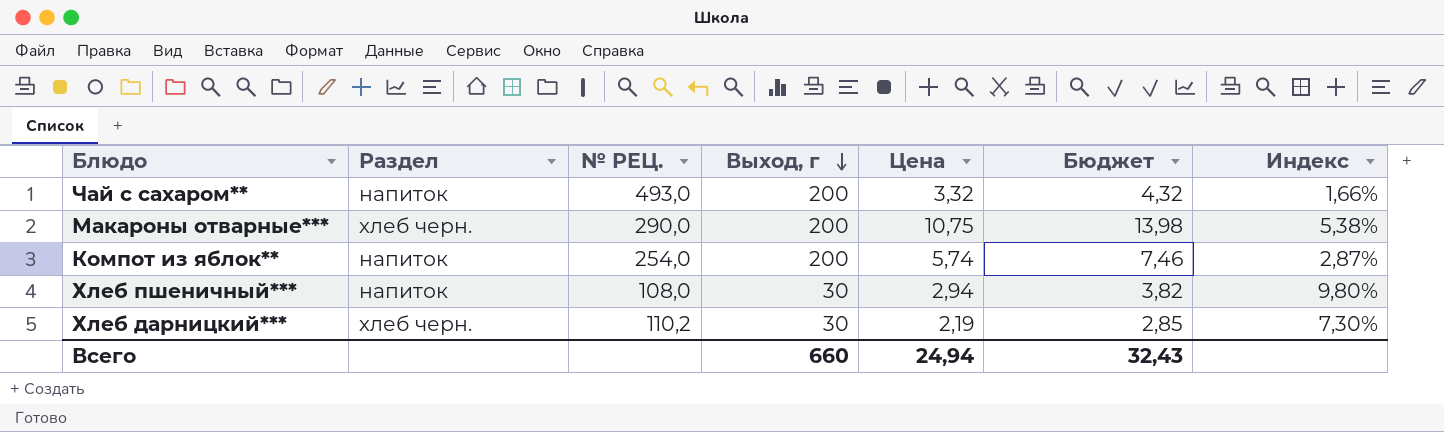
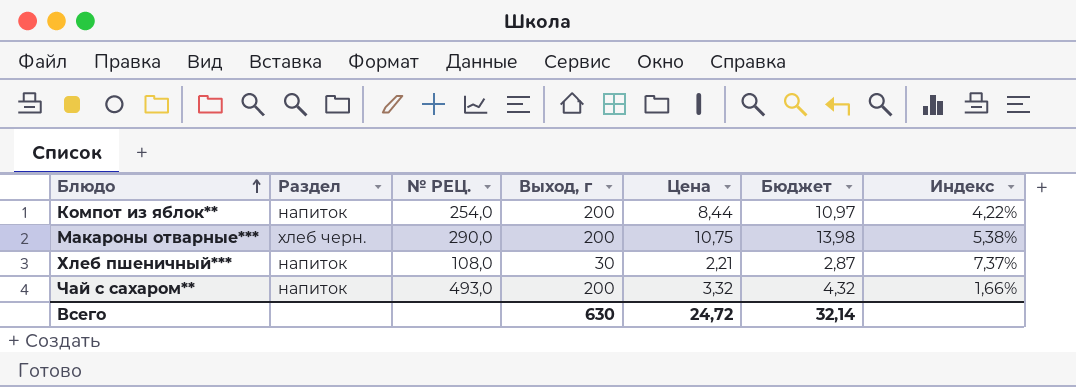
row order: Выход, г descending -> Блюдо ascending
row Хлеб дарницкий***: хлеб черн. | 110,2 | 30 | 2,19 | 2,85 | 7,30% -> none
Компот из яблок** | Цена: 5,74 -> 8,44
Компот из яблок** | Бюджет: 7,46 -> 10,97
Компот из яблок** | Индекс: 2,87% -> 4,22%
Хлеб пшеничный*** | Цена: 2,94 -> 2,21
Хлеб пшеничный*** | Бюджет: 3,82 -> 2,87
Хлеб пшеничный*** | Индекс: 9,80% -> 7,37%
Всего | Выход, г: 660 -> 630
Всего | Цена: 24,94 -> 24,72
Всего | Бюджет: 32,43 -> 32,14

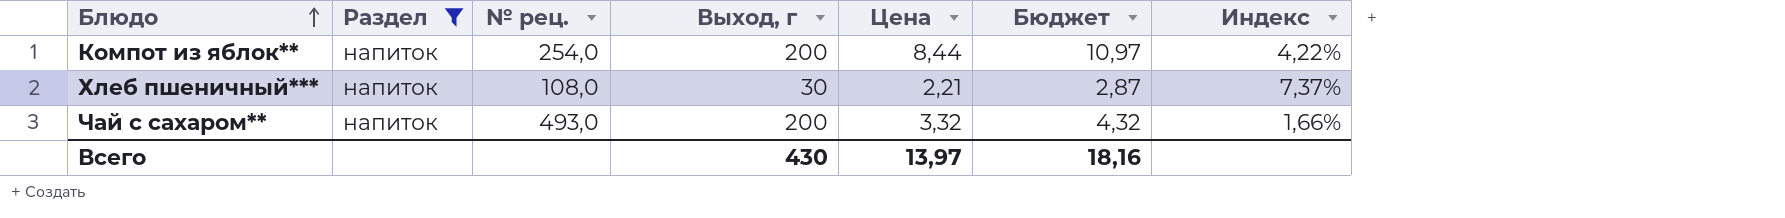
filter: none -> Раздел = напиток
column name: № РЕЦ. -> № рец.
Всего | Выход, г: 630 -> 430
Всего | Цена: 24,72 -> 13,97
Всего | Бюджет: 32,14 -> 18,16

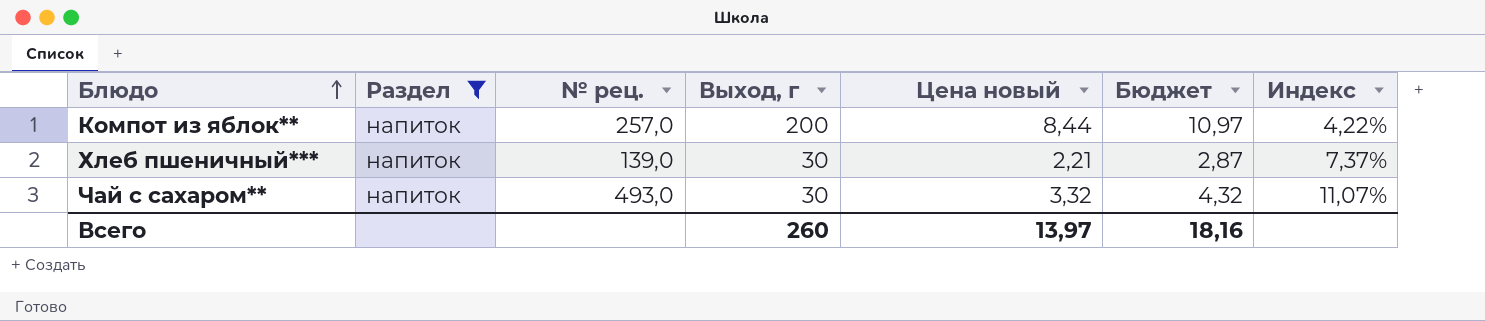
column name: Цена -> Цена новый
Компот из яблок** | № рец.: 254,0 -> 257,0
Хлеб пшеничный*** | № рец.: 108,0 -> 139,0
Чай с сахаром** | Выход, г: 200 -> 30
Чай с сахаром** | Индекс: 1,66% -> 11,07%
Всего | Выход, г: 430 -> 260

